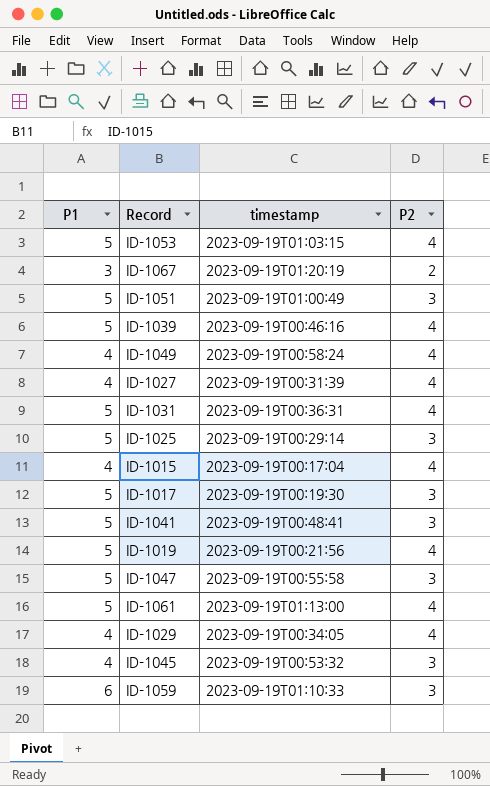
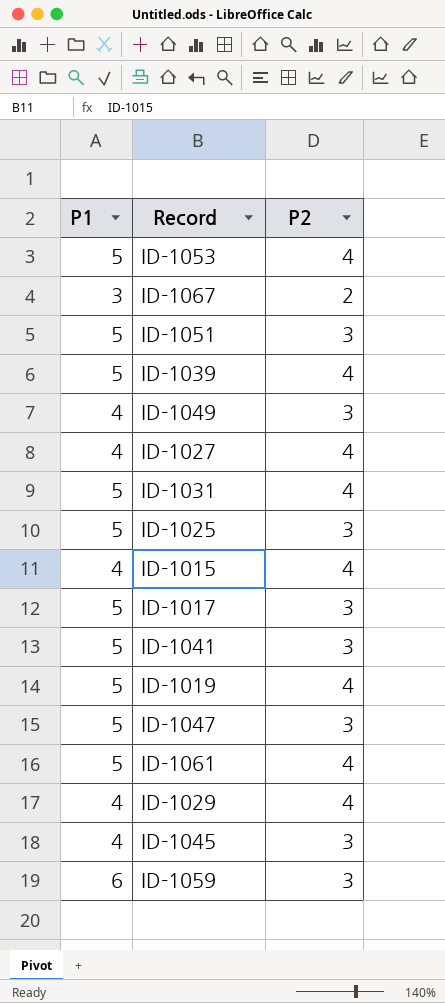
column timestamp | position: 3 -> none
ID-1049 | P2: 4 -> 3

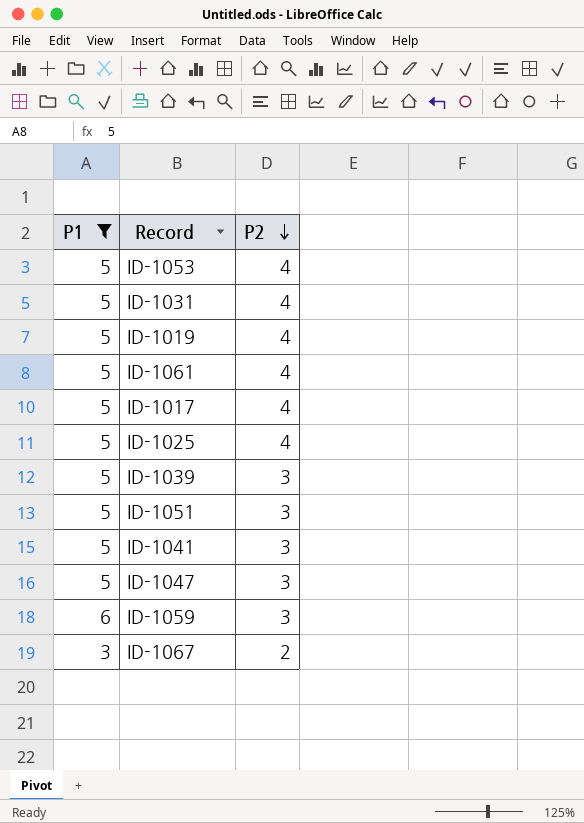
filter: none -> P1 != 4
row order: none -> P2 descending
ID-1017 | P2: 3 -> 4
ID-1025 | P2: 3 -> 4
ID-1039 | P2: 4 -> 3

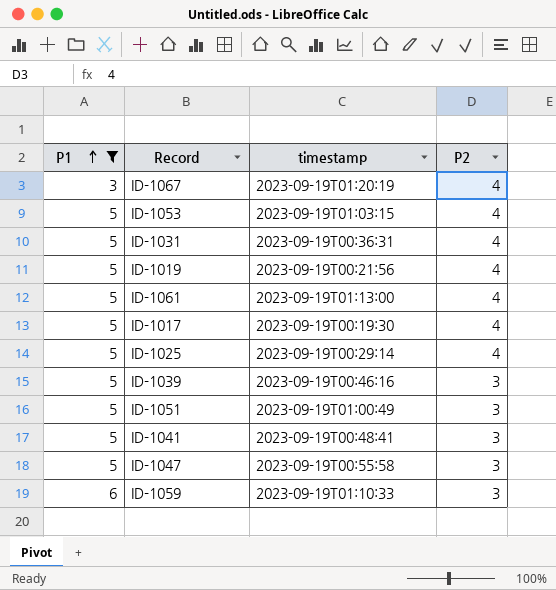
row order: P2 descending -> P1 ascending
column timestamp | position: none -> 3
ID-1067 | P2: 2 -> 4

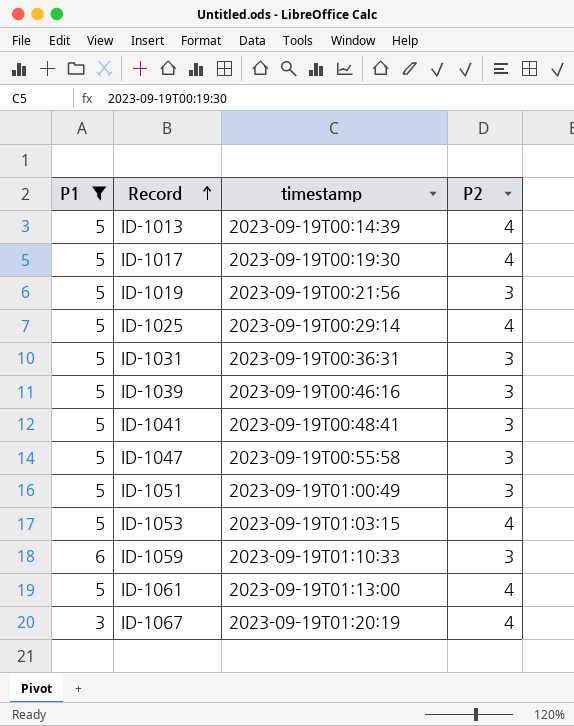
row order: P1 ascending -> Record ascending
row ID-1013: none -> 5 | 2023-09-19T00:14:39 | 4
ID-1019 | P2: 4 -> 3
ID-1031 | P2: 4 -> 3

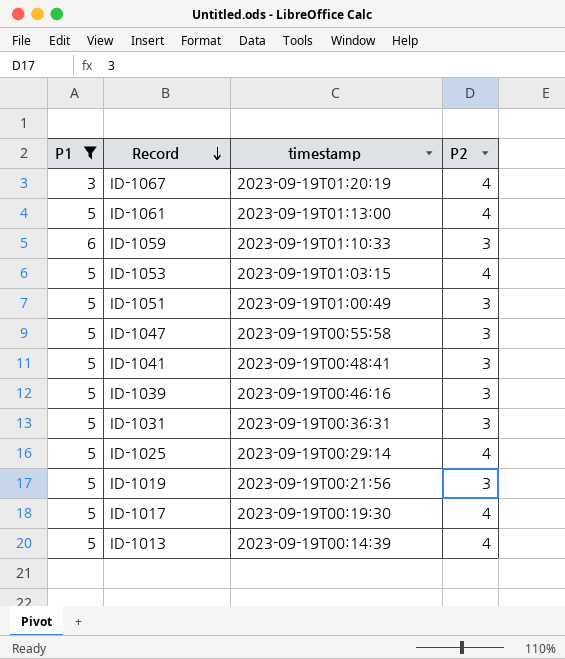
row order: Record ascending -> Record descending

